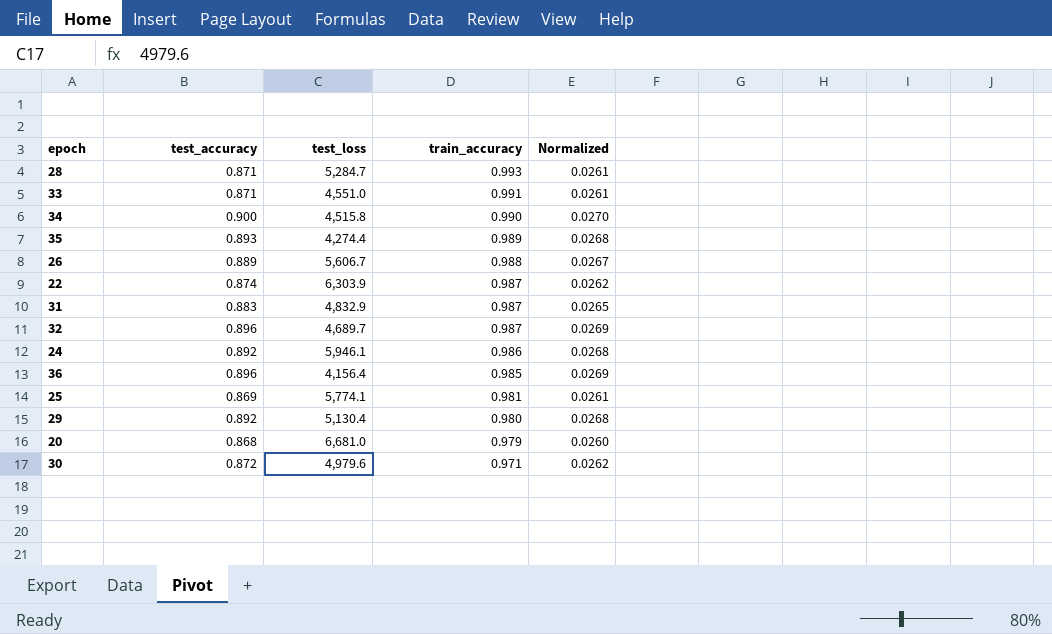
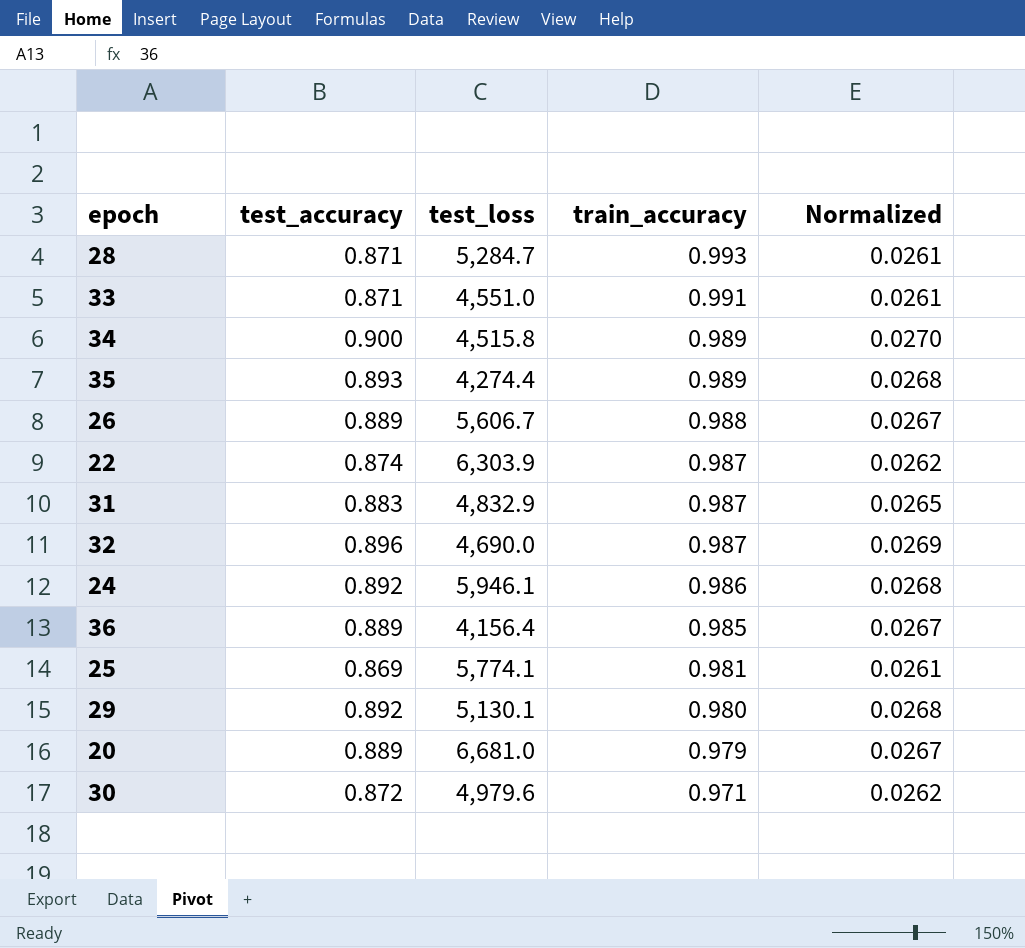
34 | train_accuracy: 0.990 -> 0.989
32 | test_loss: 4,689.7 -> 4,690.0
36 | test_accuracy: 0.896 -> 0.889
36 | Normalized: 0.0269 -> 0.0267
29 | test_loss: 5,130.4 -> 5,130.1
20 | test_accuracy: 0.868 -> 0.889
20 | Normalized: 0.0260 -> 0.0267

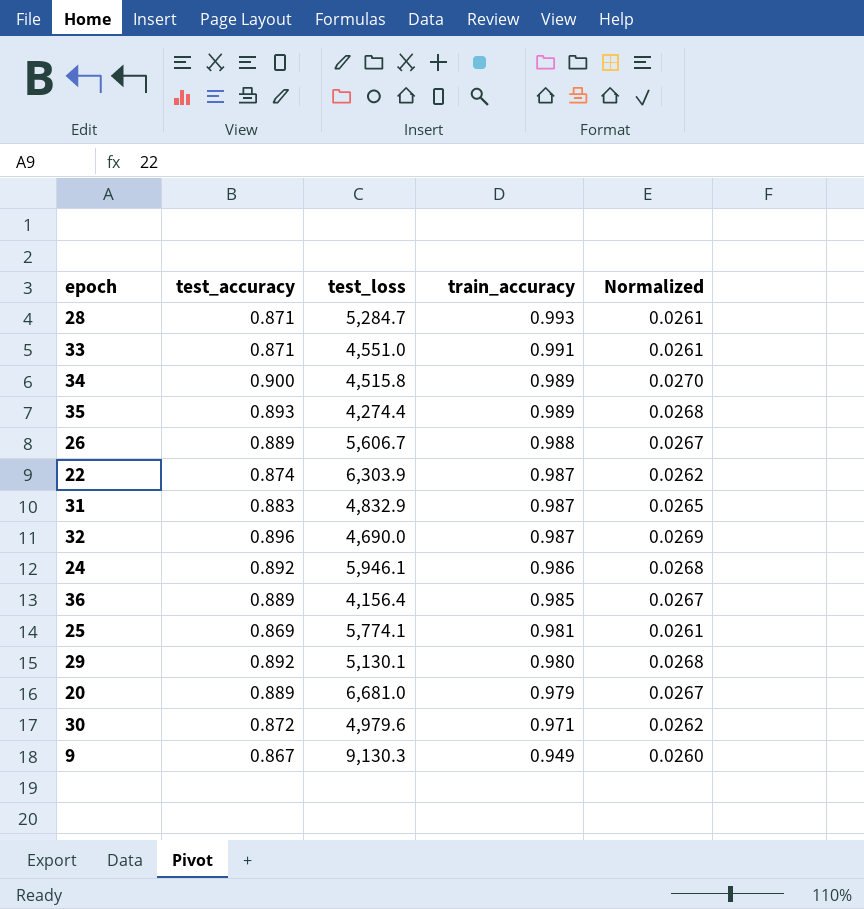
row 9: none -> 0.867 | 9,130.3 | 0.949 | 0.0260

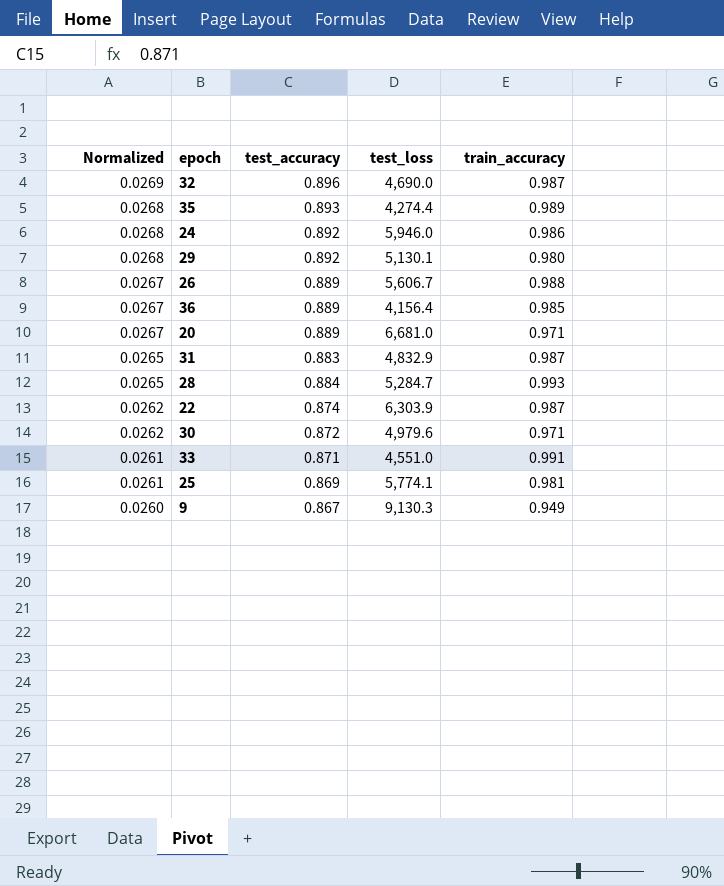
row order: train_accuracy descending -> Normalized descending
column Normalized | position: 5 -> 1
row 34: 0.900 | 4,515.8 | 0.989 | 0.0270 -> none
24 | test_loss: 5,946.1 -> 5,946.0
20 | train_accuracy: 0.979 -> 0.971
28 | Normalized: 0.0261 -> 0.0265
28 | test_accuracy: 0.871 -> 0.884

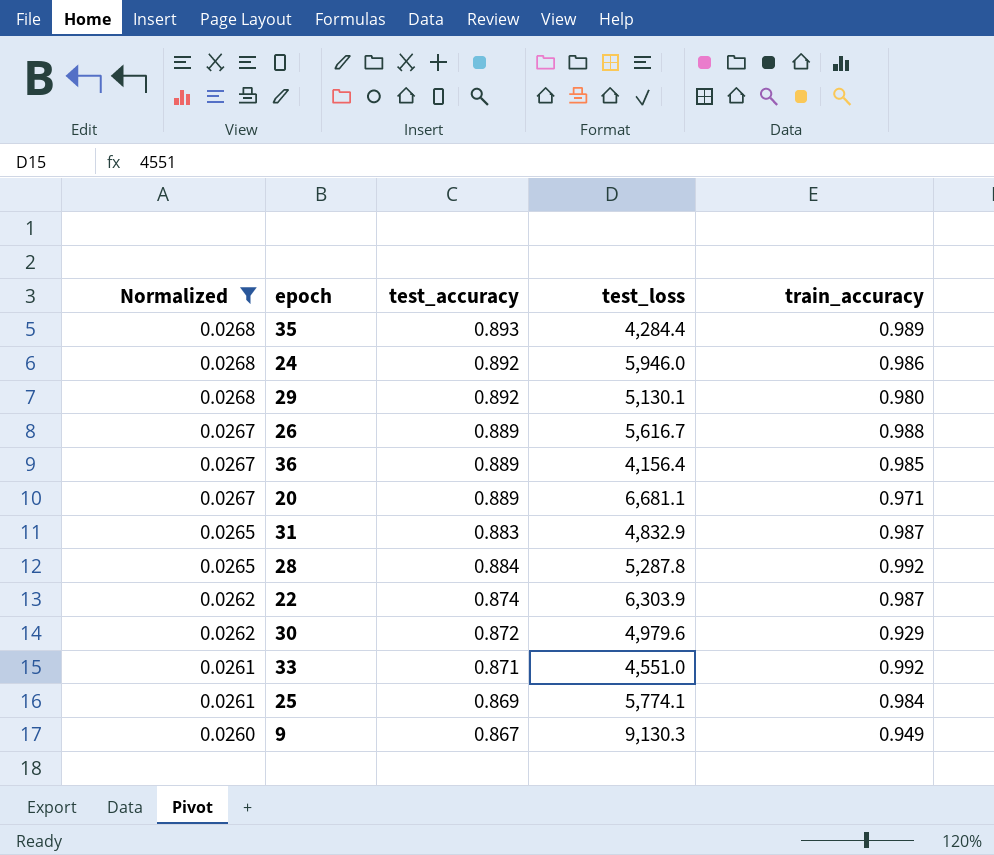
filter: none -> Normalized != 0.0269
35 | test_loss: 4,274.4 -> 4,284.4
26 | test_loss: 5,606.7 -> 5,616.7
20 | test_loss: 6,681.0 -> 6,681.1
28 | test_loss: 5,284.7 -> 5,287.8
28 | train_accuracy: 0.993 -> 0.992
30 | train_accuracy: 0.971 -> 0.929
33 | train_accuracy: 0.991 -> 0.992
25 | train_accuracy: 0.981 -> 0.984

